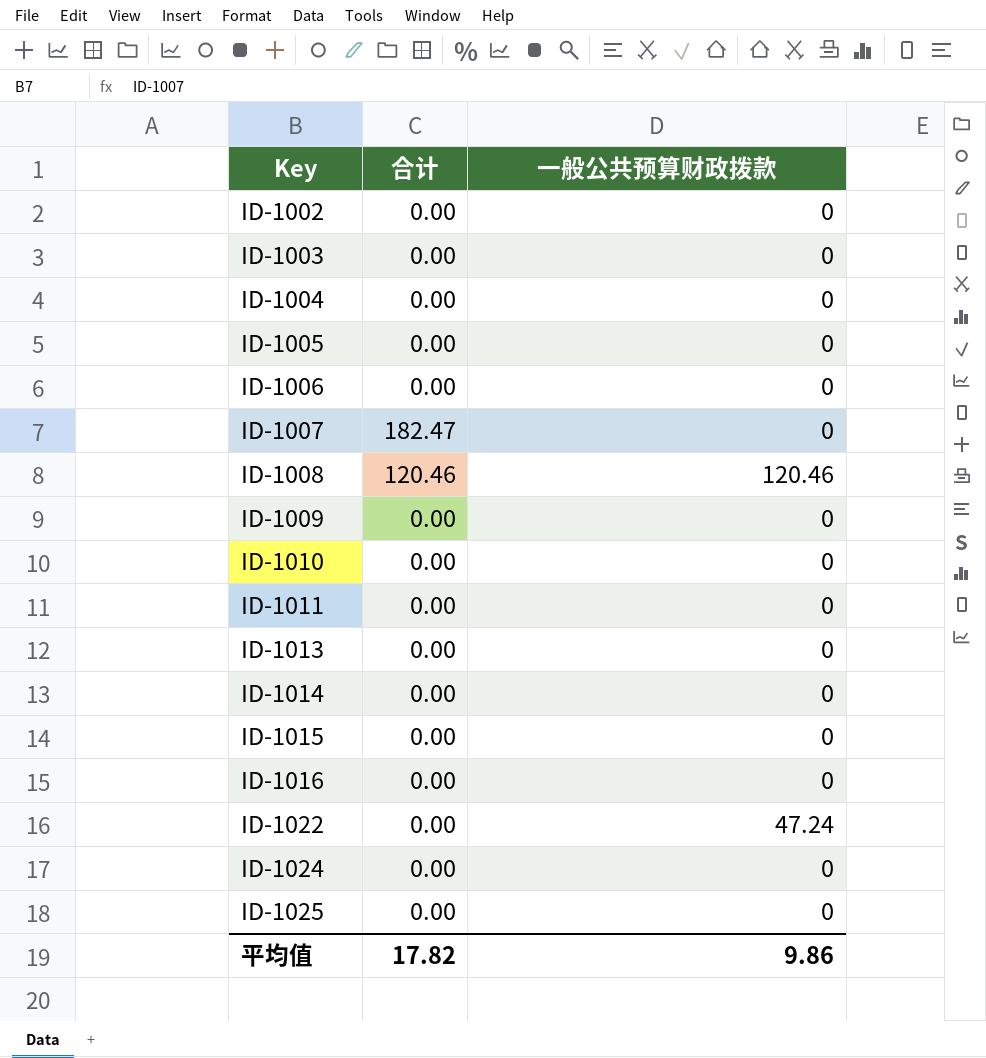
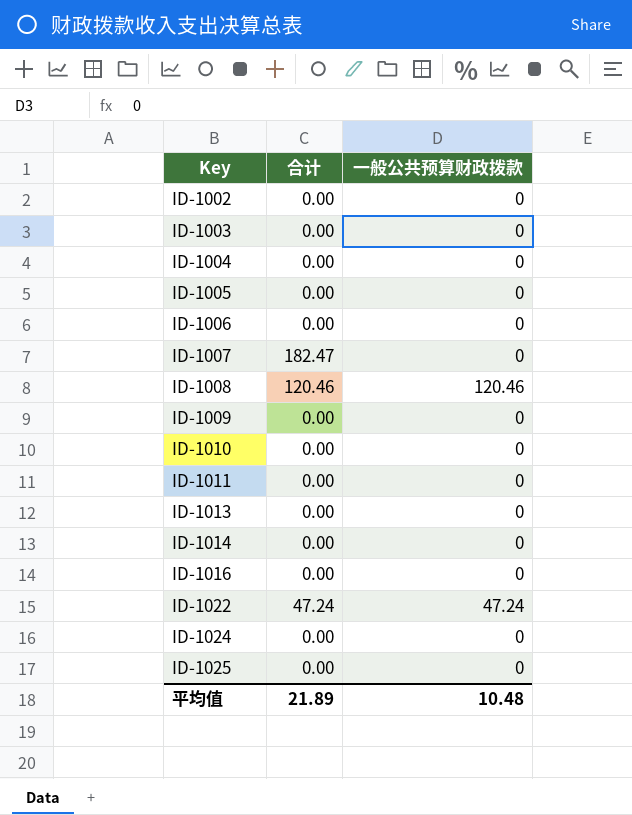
row ID-1015: 0.00 | 0 -> none
ID-1022 | 合计: 0.00 -> 47.24
平均值 | 合计: 17.82 -> 21.89
平均值 | 一般公共预算财政拨款: 9.86 -> 10.48

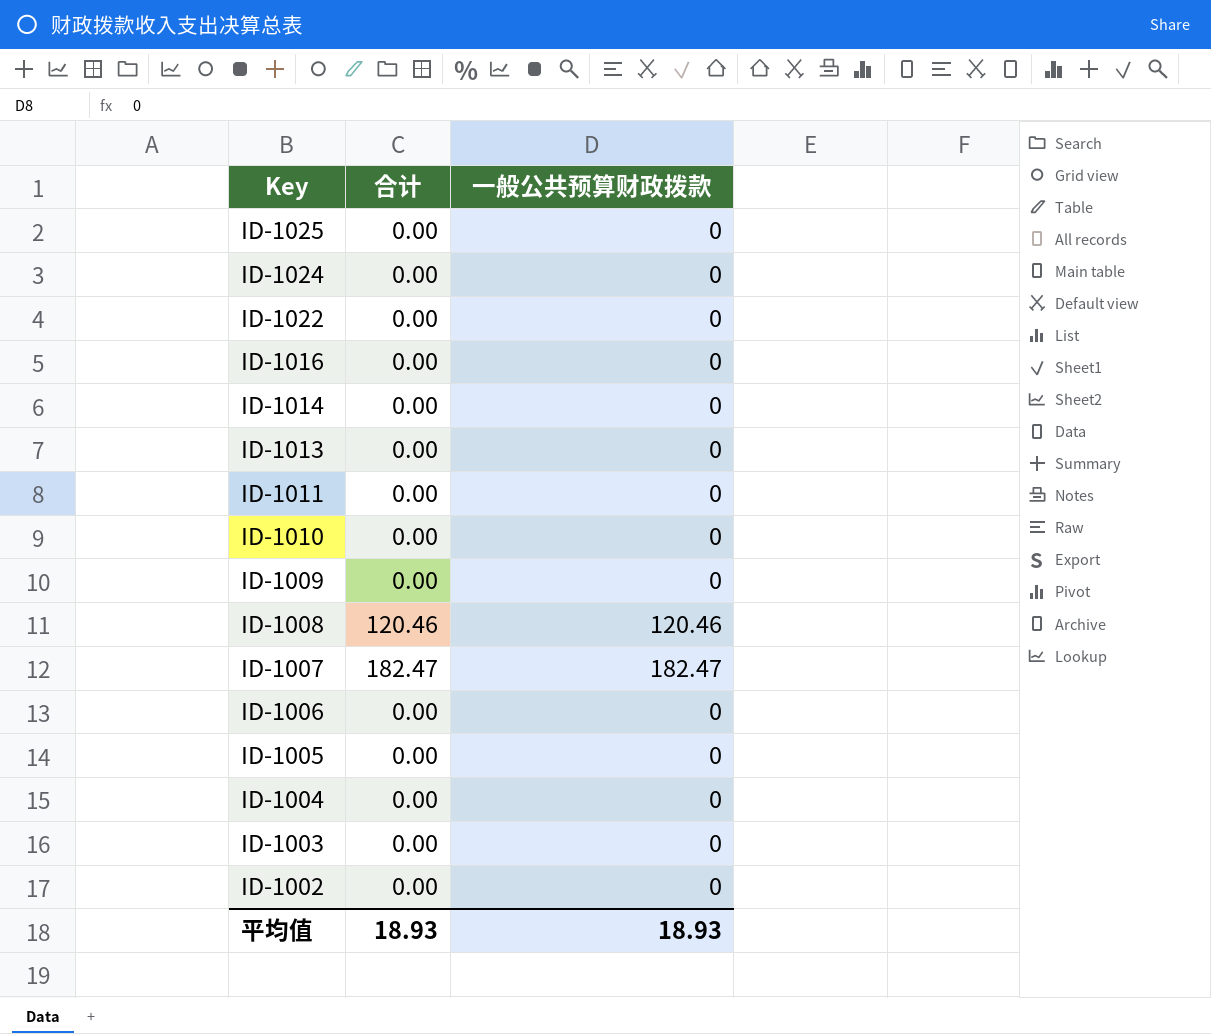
row order: Key ascending -> Key descending
ID-1022 | 合计: 47.24 -> 0.00
ID-1022 | 一般公共预算财政拨款: 47.24 -> 0
ID-1007 | 一般公共预算财政拨款: 0 -> 182.47
平均值 | 合计: 21.89 -> 18.93
平均值 | 一般公共预算财政拨款: 10.48 -> 18.93

